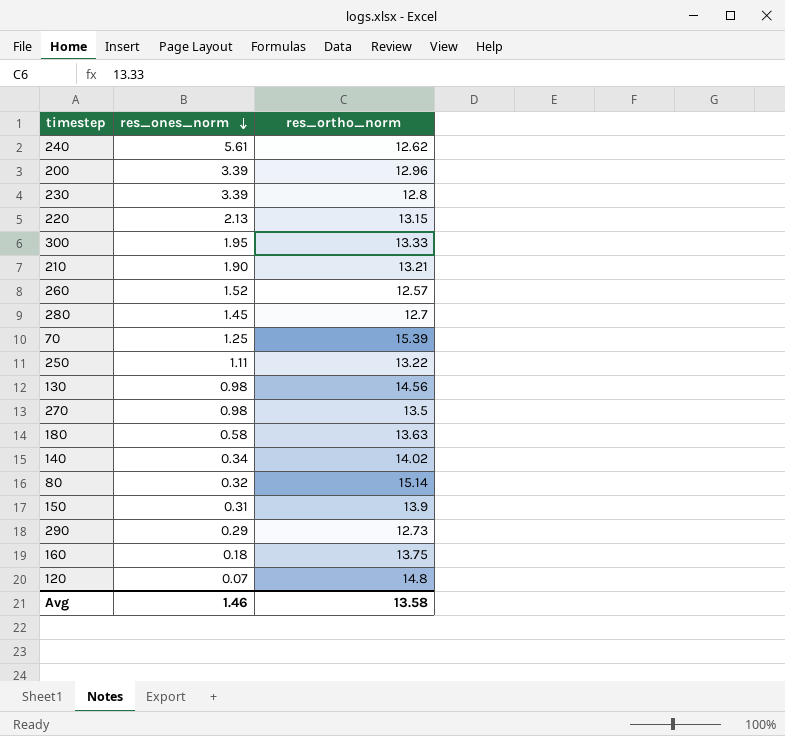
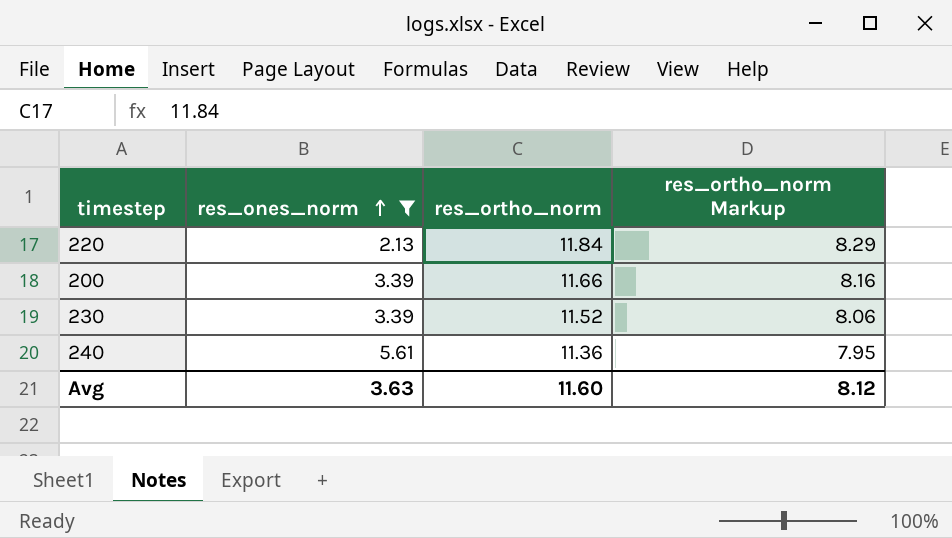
filter: none -> res_ones_norm >= 2.13
row order: res_ones_norm descending -> res_ones_norm ascending
column res_ortho_norm Markup | formula: none -> [res_ortho_norm] * 0.7
220 | res_ortho_norm: 13.15 -> 11.84
200 | res_ortho_norm: 12.96 -> 11.66
230 | res_ortho_norm: 12.8 -> 11.52
240 | res_ortho_norm: 12.62 -> 11.36
Avg | res_ones_norm: 1.46 -> 3.63
Avg | res_ortho_norm: 13.58 -> 11.60

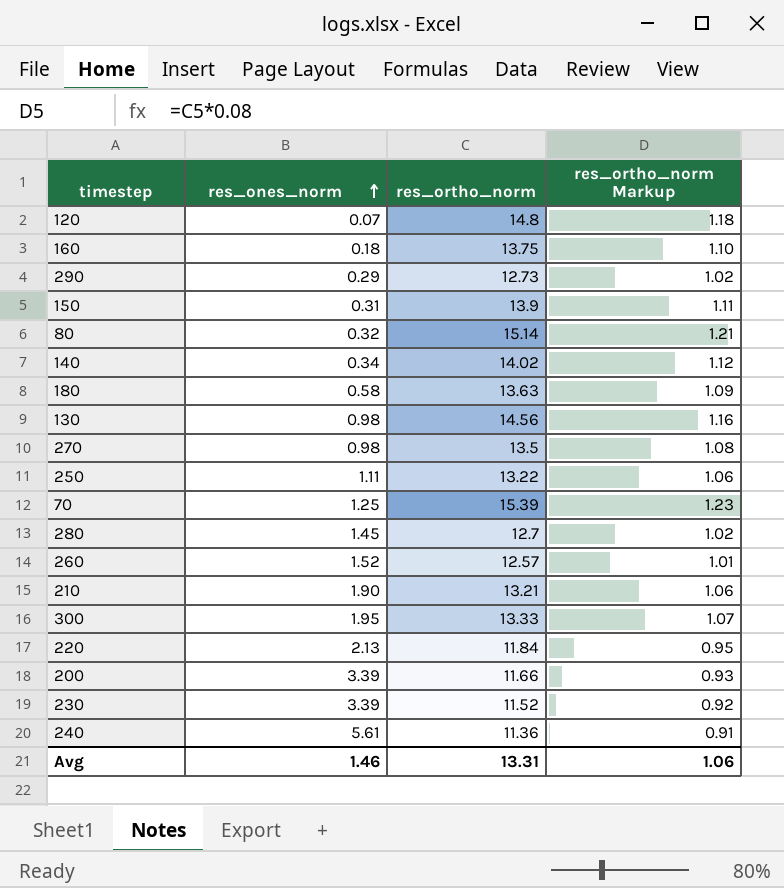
filter: res_ones_norm >= 2.13 -> none
column res_ortho_norm Markup | formula: [res_ortho_norm] * 0.7 -> [res_ortho_norm] * 0.08
Avg | res_ones_norm: 3.63 -> 1.46
Avg | res_ortho_norm: 11.60 -> 13.31
Avg | res_ortho_norm Markup: 8.12 -> 1.06

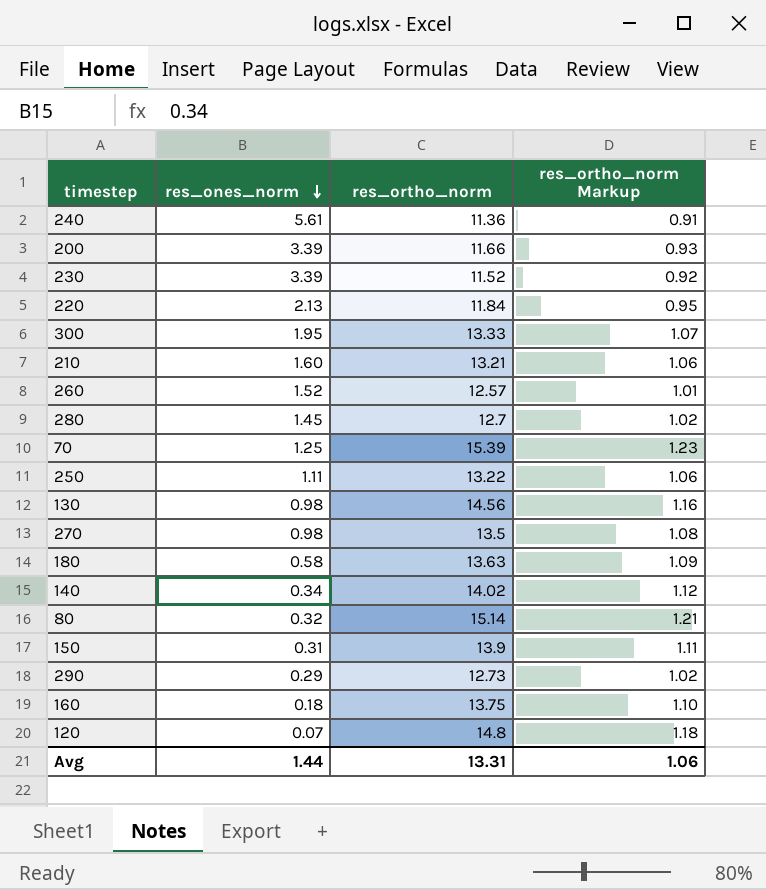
row order: res_ones_norm ascending -> res_ones_norm descending
210 | res_ones_norm: 1.90 -> 1.60
Avg | res_ones_norm: 1.46 -> 1.44

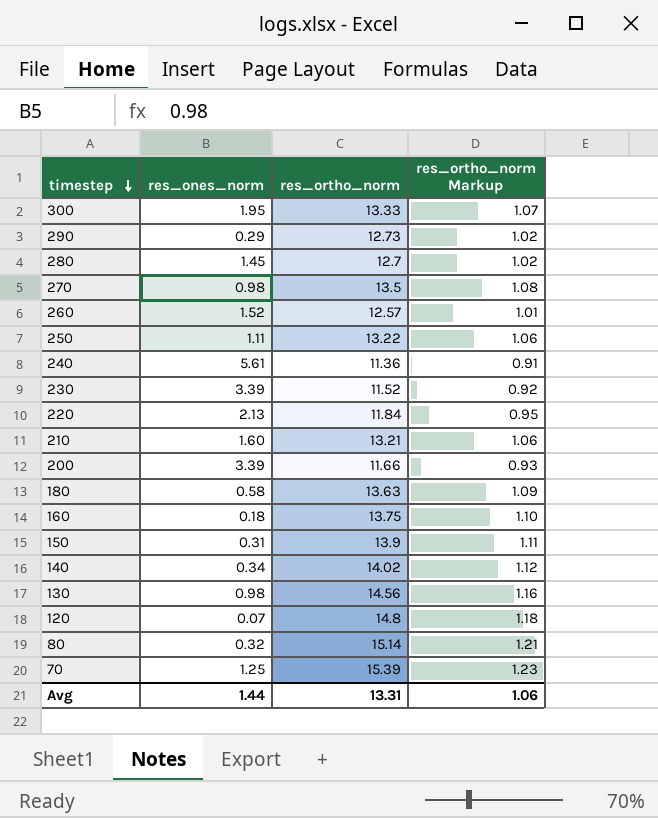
row order: res_ones_norm descending -> timestep descending

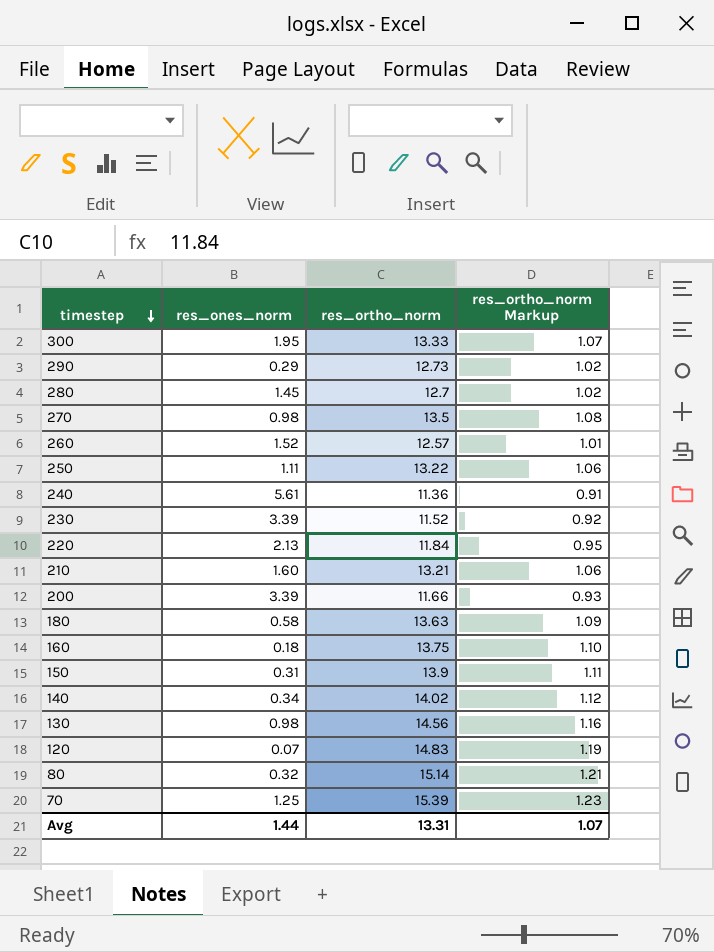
120 | res_ortho_norm: 14.8 -> 14.83
120 | res_ortho_norm Markup: 1.18 -> 1.19
Avg | res_ortho_norm Markup: 1.06 -> 1.07

